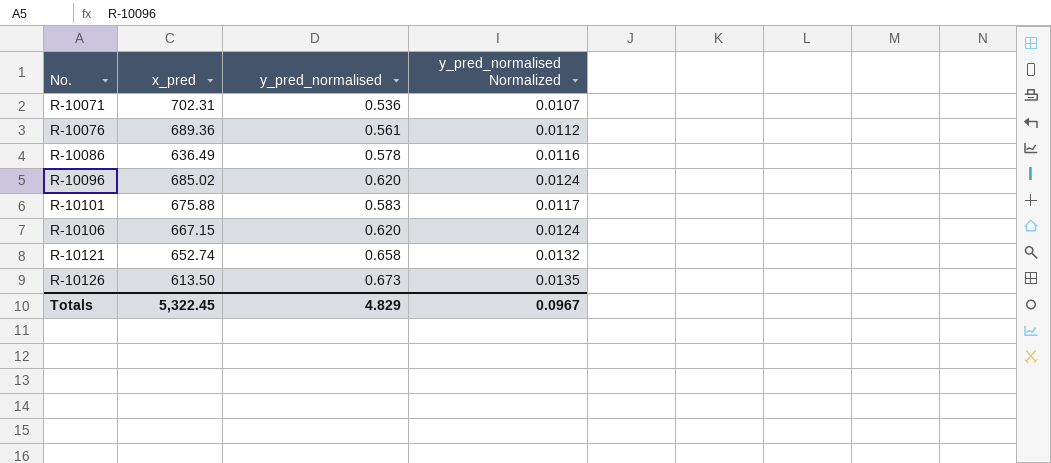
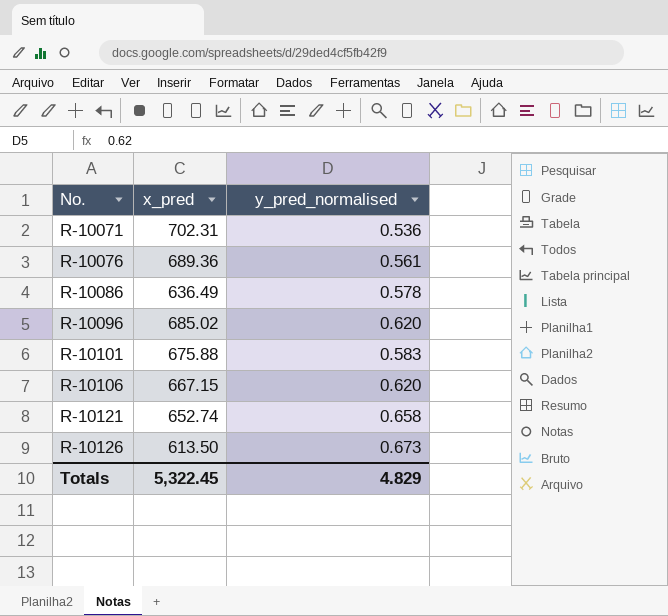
column y_pred_normalised Normalized | formula: [y_pred_normalised] * 0.02 -> none

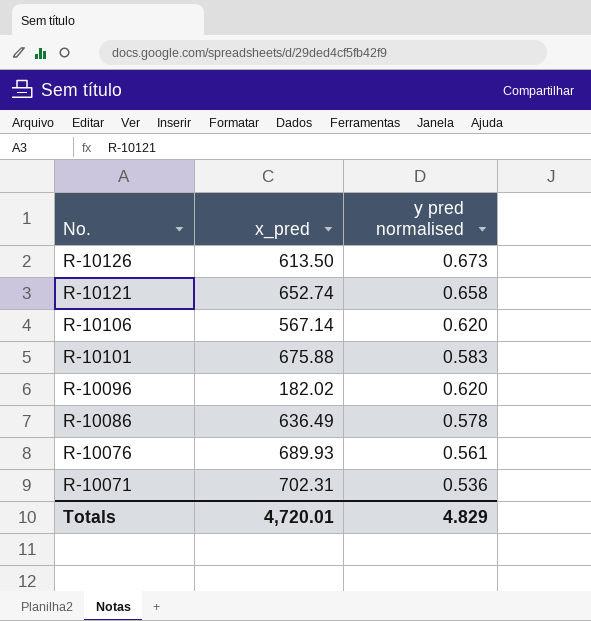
row order: No. ascending -> No. descending
column name: y_pred_normalised -> y pred normalised
R-10106 | x_pred: 667.15 -> 567.14
R-10096 | x_pred: 685.02 -> 182.02
R-10076 | x_pred: 689.36 -> 689.93
Totals | x_pred: 5,322.45 -> 4,720.01

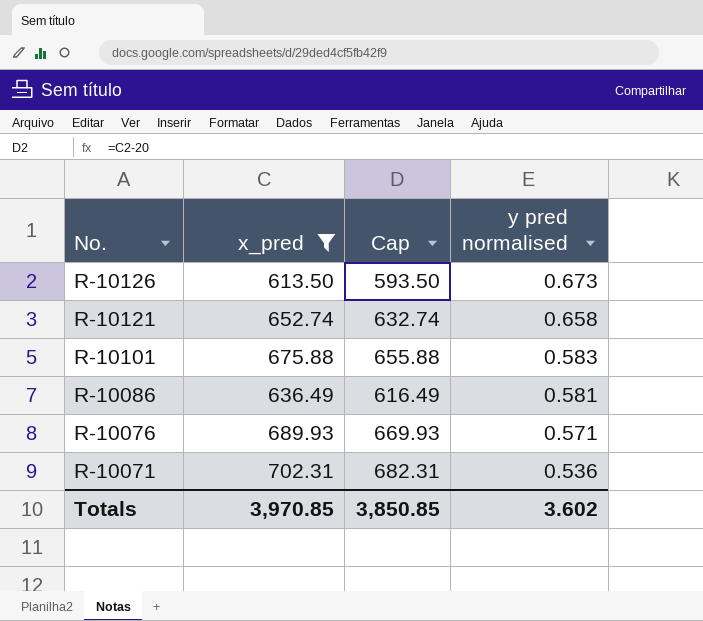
filter: none -> x_pred >= 613.50
column Cap | formula: none -> [x_pred] - 20
R-10086 | y pred normalised: 0.578 -> 0.581
R-10076 | y pred normalised: 0.561 -> 0.571
Totals | x_pred: 4,720.01 -> 3,970.85
Totals | y pred normalised: 4.829 -> 3.602

